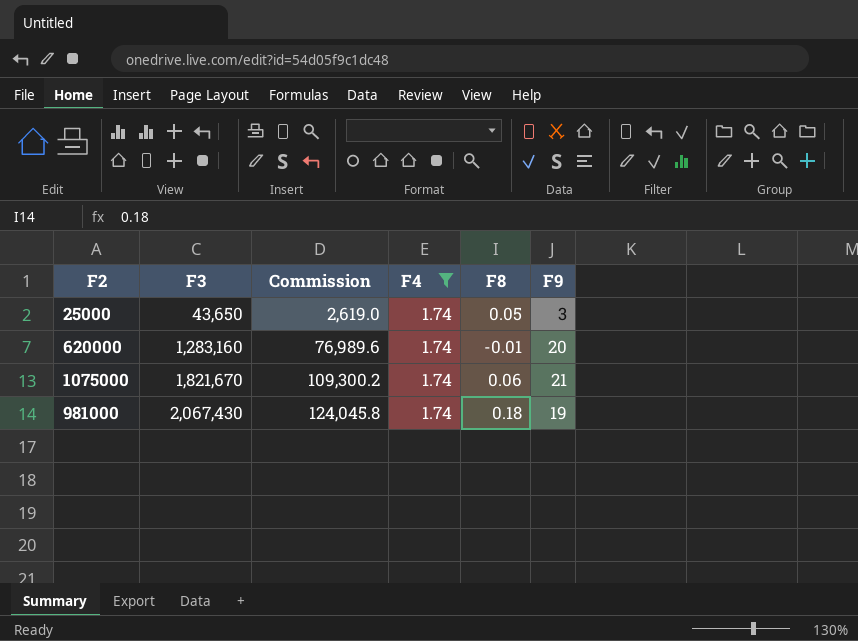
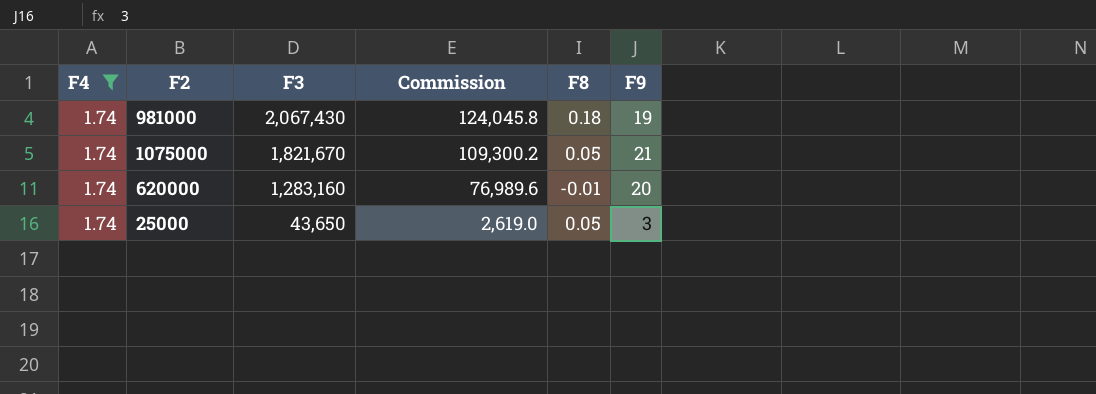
row order: F3 ascending -> F3 descending
column F4 | position: 4 -> 1
1075000 | F8: 0.06 -> 0.05

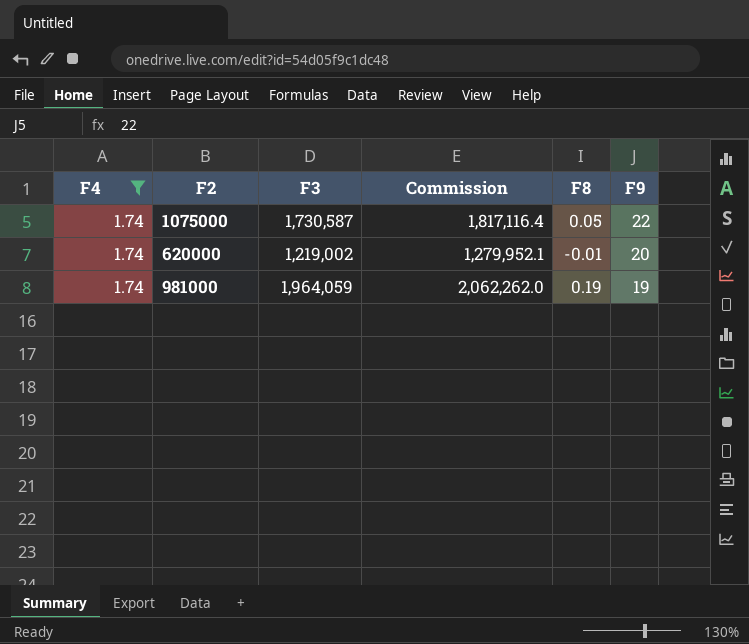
row order: F3 descending -> F9 descending
column Commission | formula: [F3] * 0.06 -> [F3] * 1.05
row 25000: 1.74 | 43,650 | 2,619.0 | 0.05 | 3 -> none
1075000 | F3: 1,821,670 -> 1,730,587
1075000 | F9: 21 -> 22
620000 | F3: 1,283,160 -> 1,219,002
981000 | F3: 2,067,430 -> 1,964,059
981000 | F8: 0.18 -> 0.19

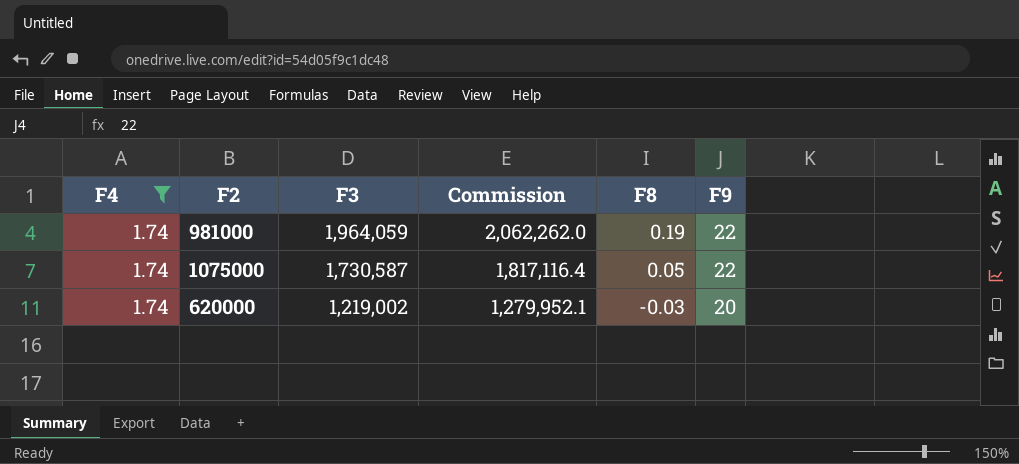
row order: F9 descending -> F3 descending
981000 | F9: 19 -> 22
620000 | F8: -0.01 -> -0.03

